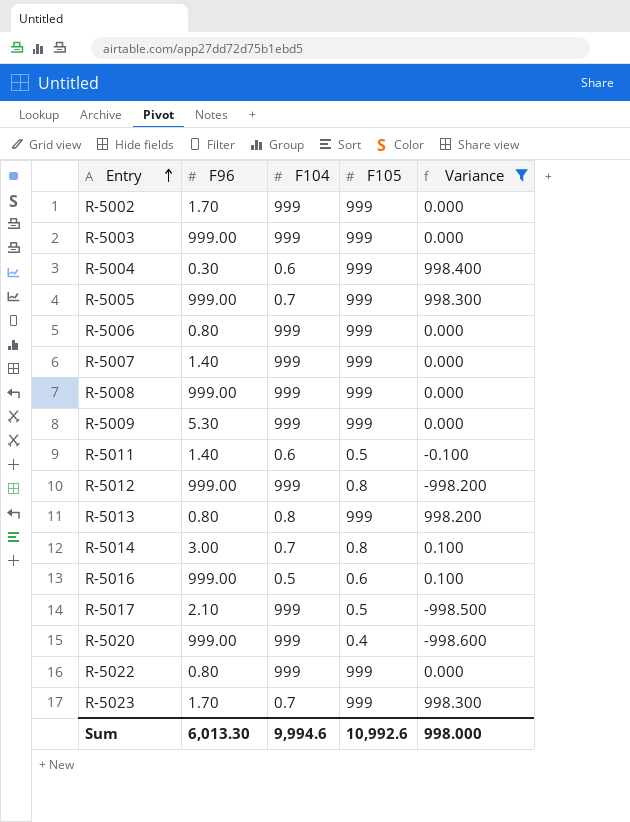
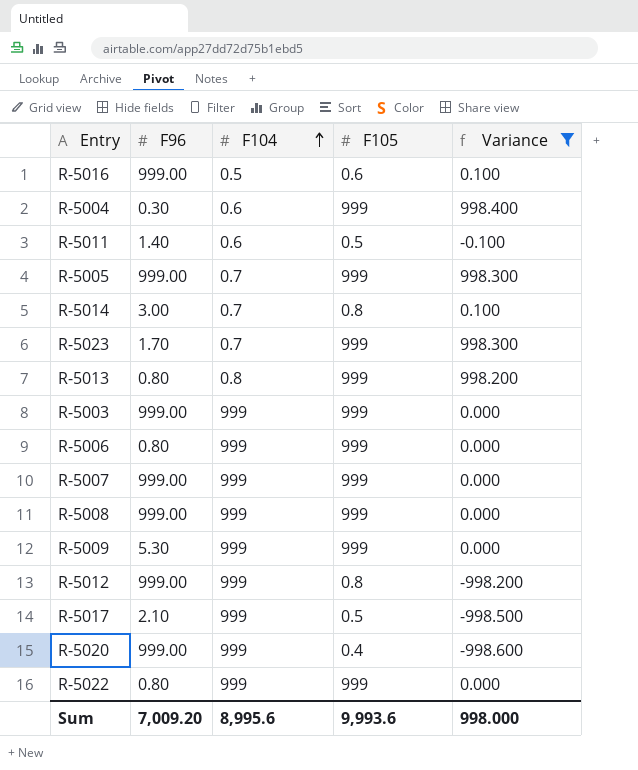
row order: Entry ascending -> F104 ascending
row R-5002: 1.70 | 999 | 999 | 0.000 -> none
R-5007 | F96: 1.40 -> 999.00
Sum | F96: 6,013.30 -> 7,009.20
Sum | F104: 9,994.6 -> 8,995.6
Sum | F105: 10,992.6 -> 9,993.6

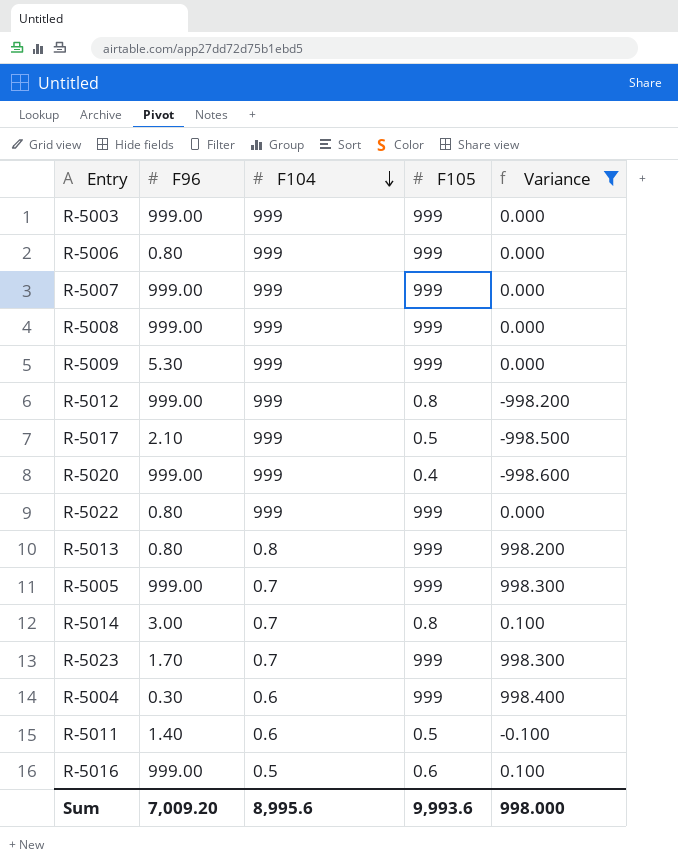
row order: F104 ascending -> F104 descending

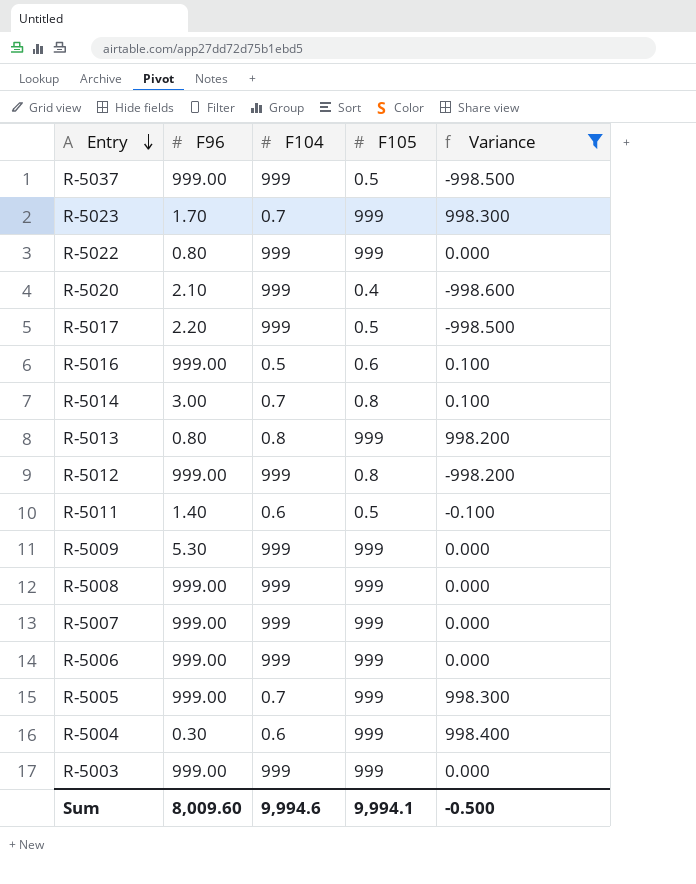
row order: F104 descending -> Entry descending
row R-5037: none -> 999.00 | 999 | 0.5 | -998.500
R-5020 | F96: 999.00 -> 2.10
R-5017 | F96: 2.10 -> 2.20
R-5006 | F96: 0.80 -> 999.00
Sum | F96: 7,009.20 -> 8,009.60
Sum | F104: 8,995.6 -> 9,994.6
Sum | F105: 9,993.6 -> 9,994.1
Sum | Variance: 998.000 -> -0.500

